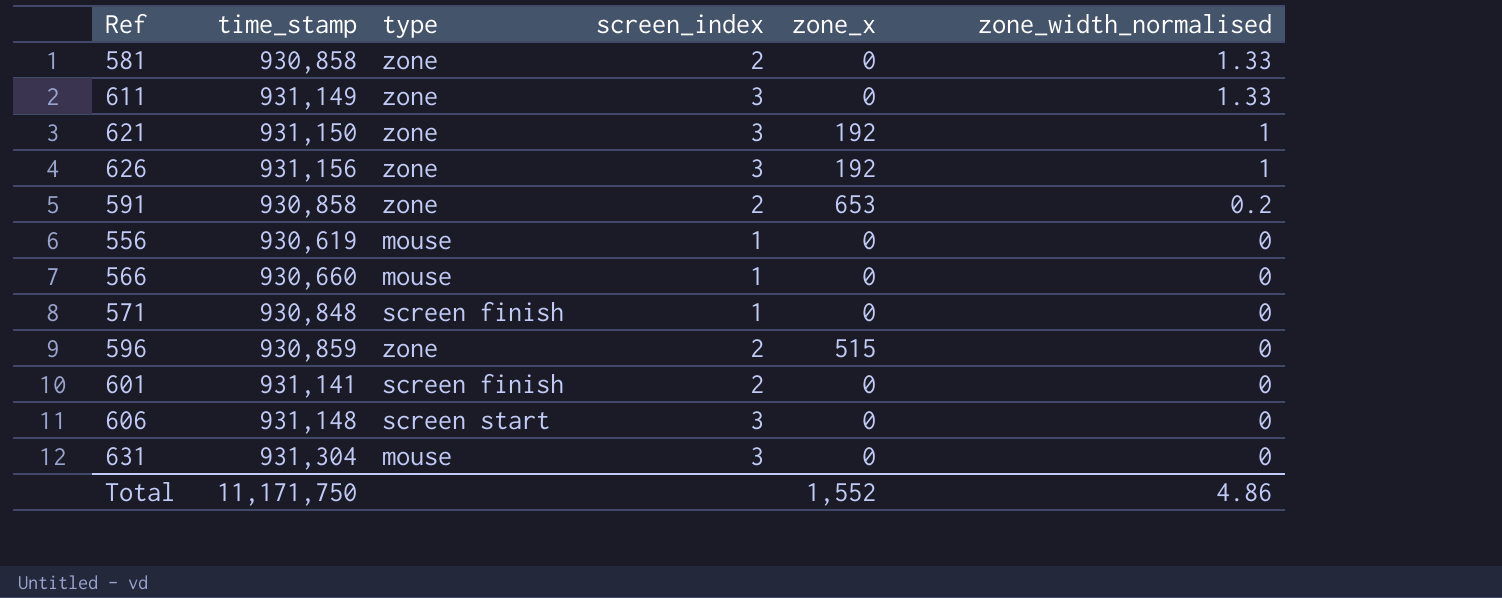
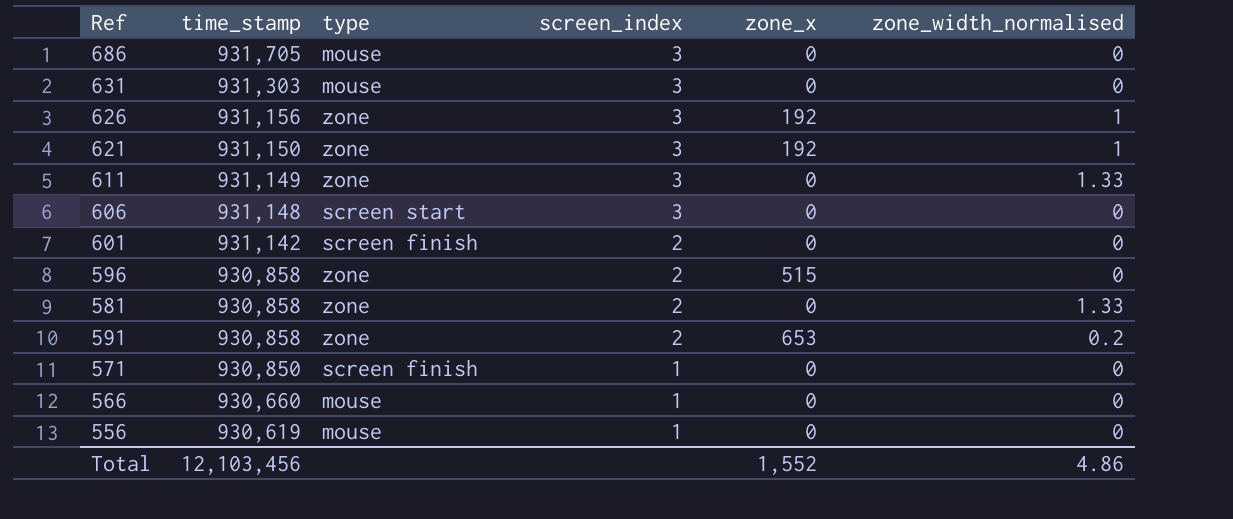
row order: zone_width_normalised descending -> time_stamp descending
row 686: none -> 931,705 | mouse | 3 | 0 | 0
631 | time_stamp: 931,304 -> 931,303
601 | time_stamp: 931,141 -> 931,142
596 | time_stamp: 930,859 -> 930,858
571 | time_stamp: 930,848 -> 930,850
Total | time_stamp: 11,171,750 -> 12,103,456

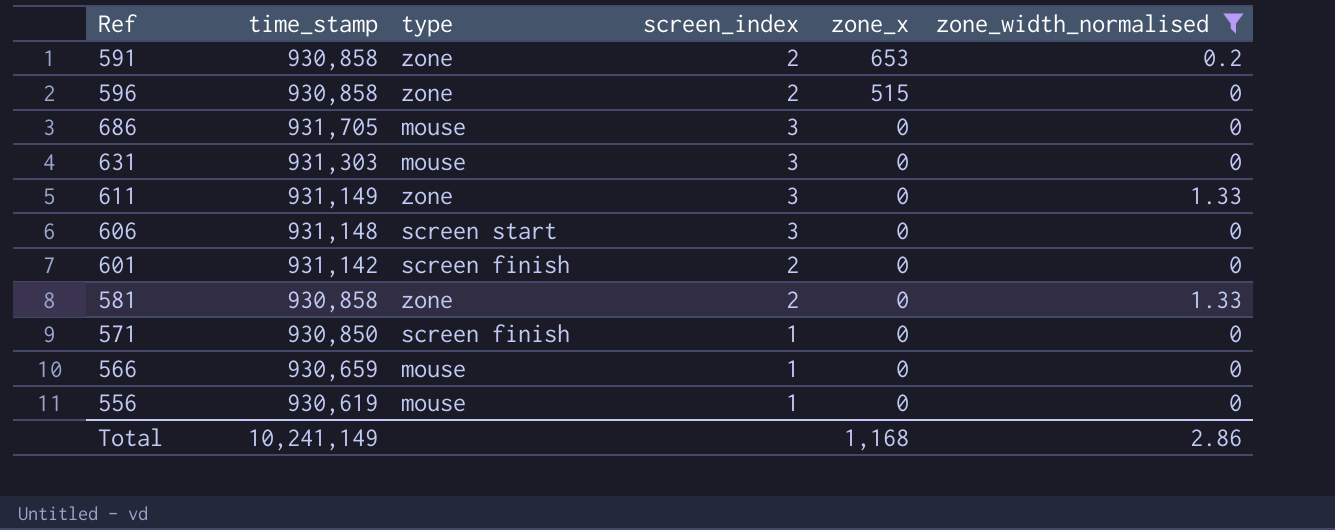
filter: none -> zone_width_normalised != 1
row order: time_stamp descending -> zone_x descending
566 | time_stamp: 930,660 -> 930,659
Total | time_stamp: 12,103,456 -> 10,241,149
Total | zone_x: 1,552 -> 1,168
Total | zone_width_normalised: 4.86 -> 2.86

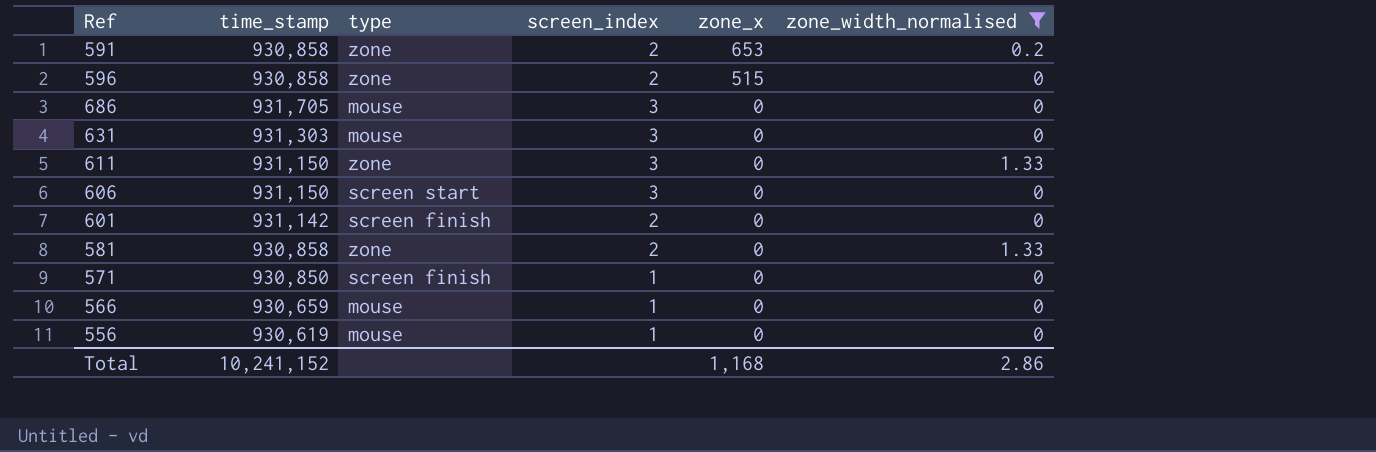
611 | time_stamp: 931,149 -> 931,150
606 | time_stamp: 931,148 -> 931,150
Total | time_stamp: 10,241,149 -> 10,241,152

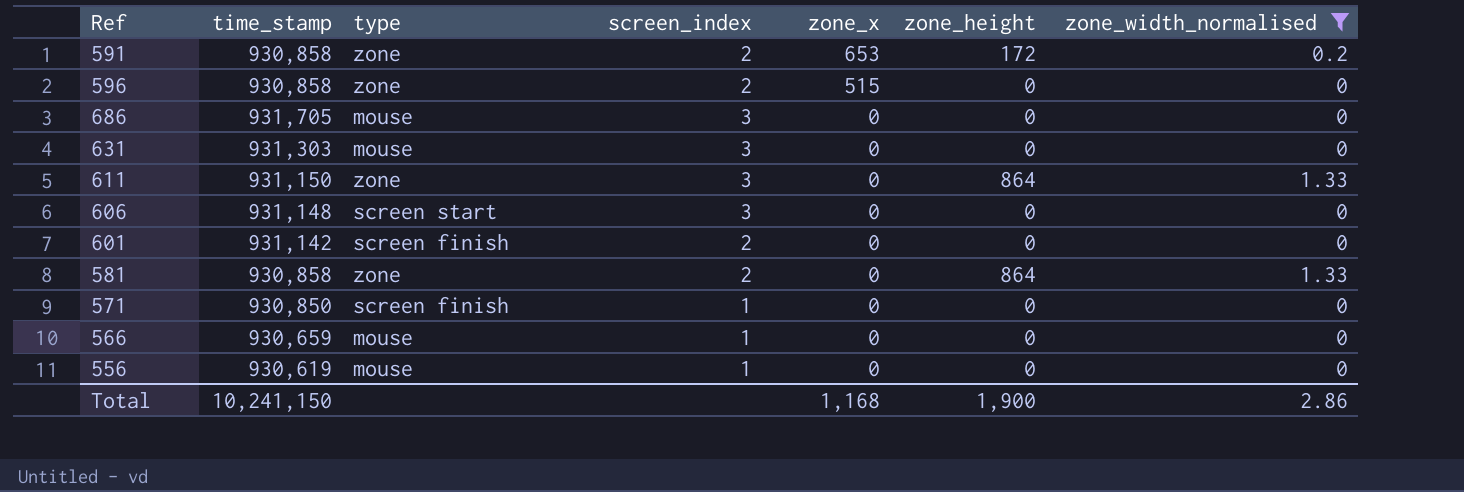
column zone_height | position: none -> 6
606 | time_stamp: 931,150 -> 931,148
Total | time_stamp: 10,241,152 -> 10,241,150

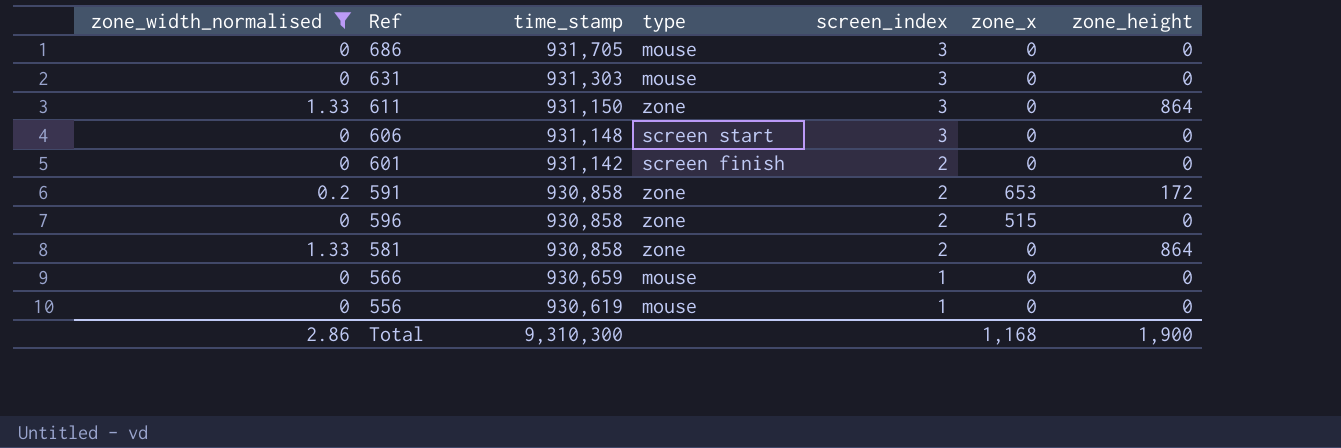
row order: zone_x descending -> time_stamp descending
column zone_width_normalised | position: 7 -> 1
row 571: 930,850 | screen finish | 1 | 0 | 0 | 0 -> none
Total | time_stamp: 10,241,150 -> 9,310,300

